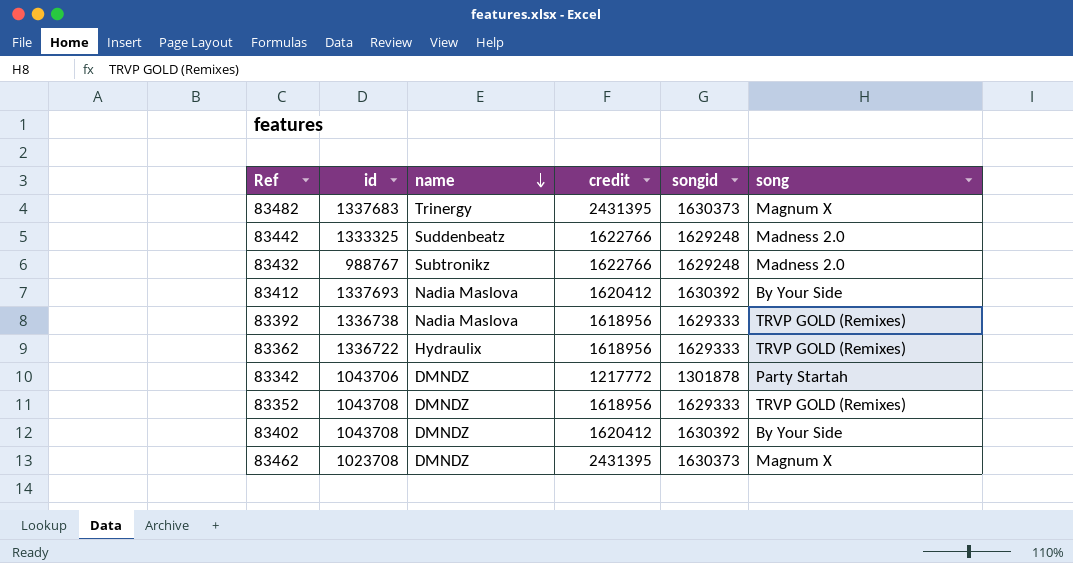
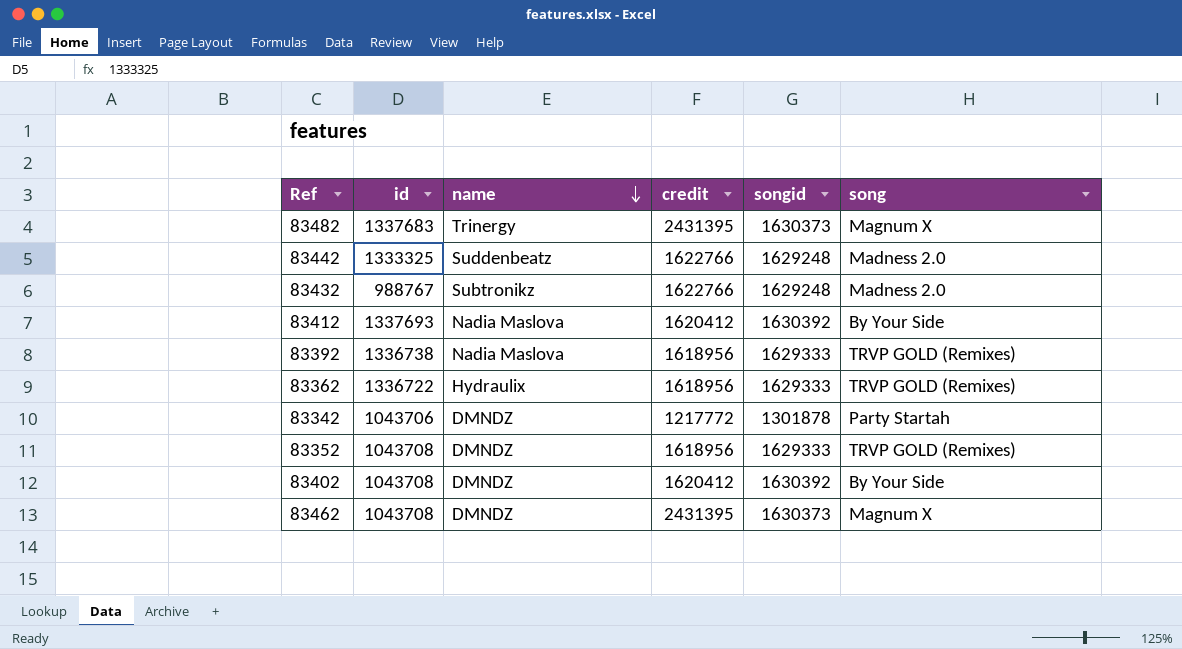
83462 | id: 1023708 -> 1043708

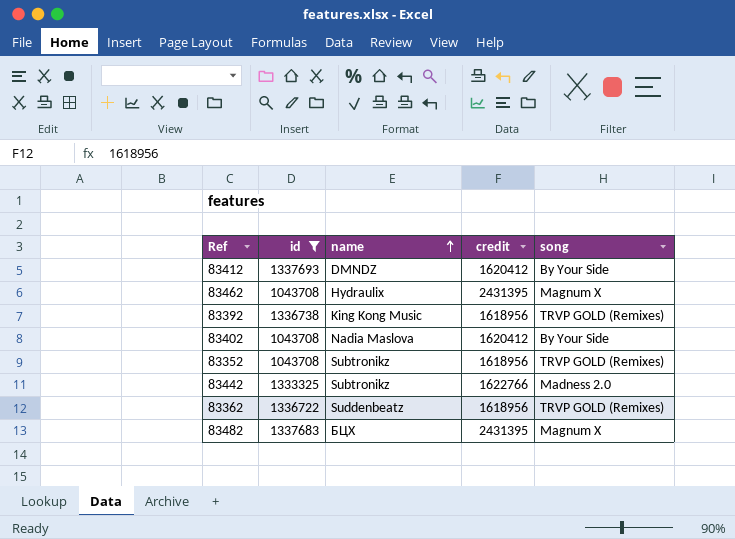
filter: none -> id >= 1043708
row order: name descending -> name ascending
column songid | position: 5 -> none
83412 | name: Nadia Maslova -> DMNDZ
83462 | name: DMNDZ -> Hydraulix
83392 | name: Nadia Maslova -> King Kong Music
83402 | name: DMNDZ -> Nadia Maslova
83352 | name: DMNDZ -> Subtronikz
83442 | name: Suddenbeatz -> Subtronikz
83362 | name: Hydraulix -> Suddenbeatz
83482 | name: Trinergy -> БЦХ

